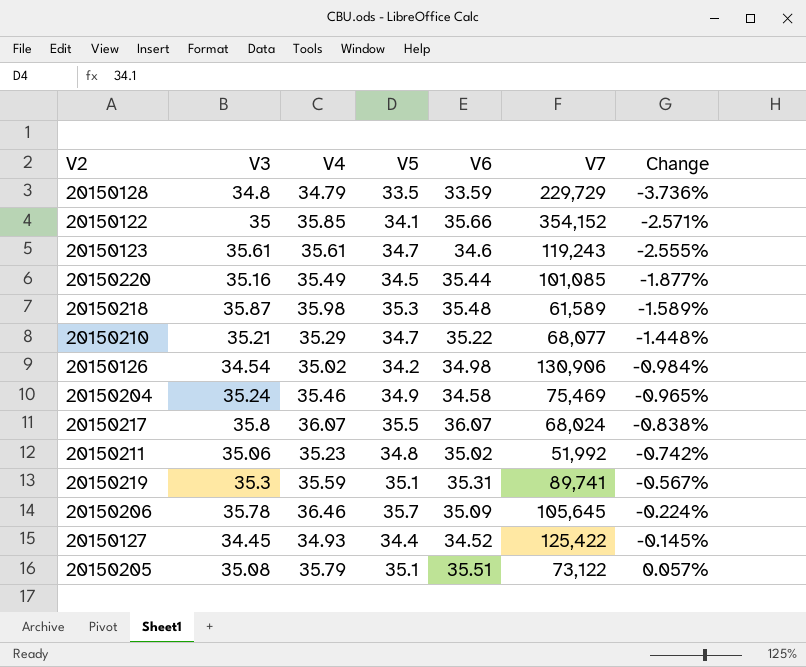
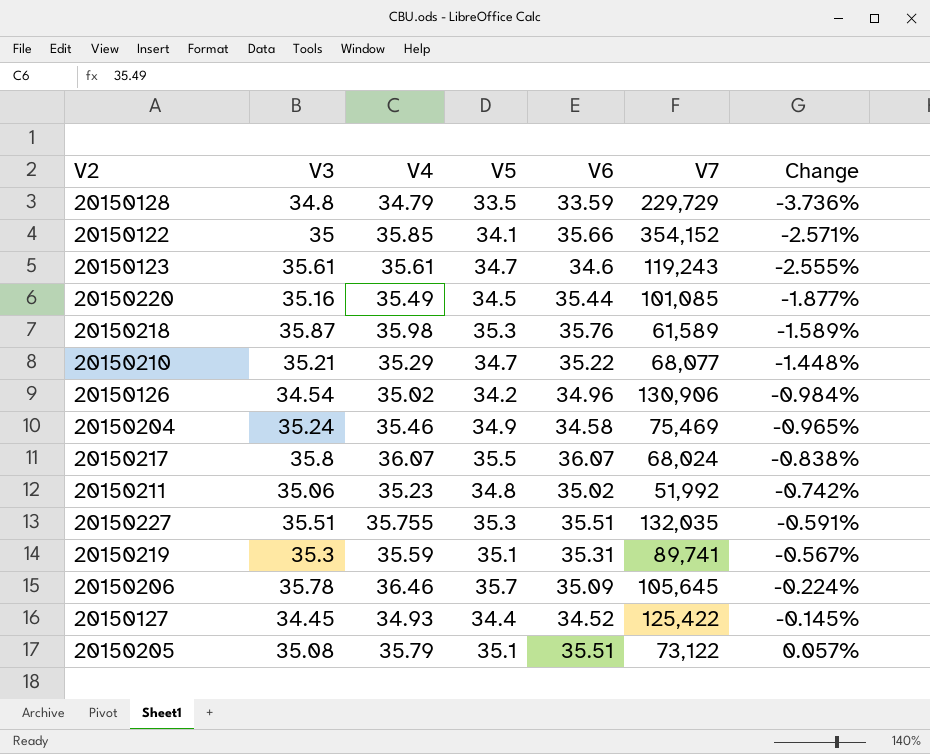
20150218 | V6: 35.48 -> 35.76
20150126 | V6: 34.98 -> 34.96
row 20150227: none -> 35.51 | 35.755 | 35.3 | 35.51 | 132,035 | -0.591%

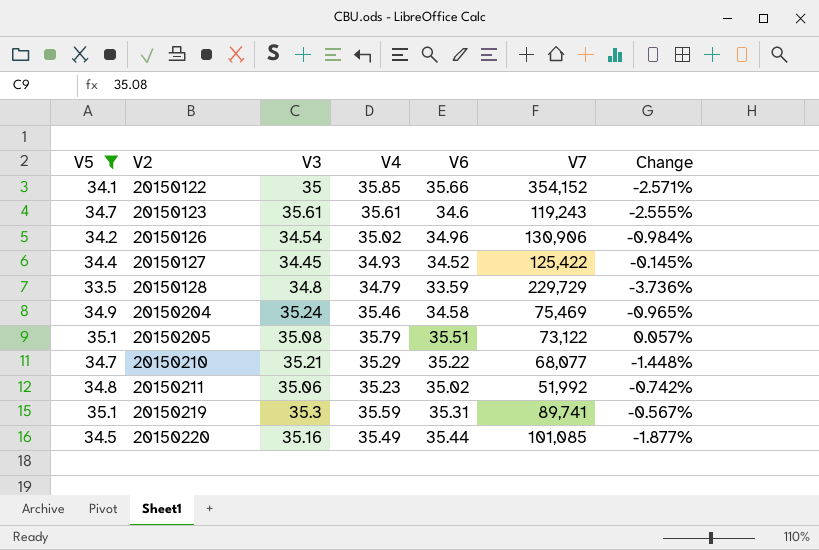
filter: none -> V5 <= 35.1
row order: Change ascending -> V2 ascending
column V5 | position: 4 -> 1

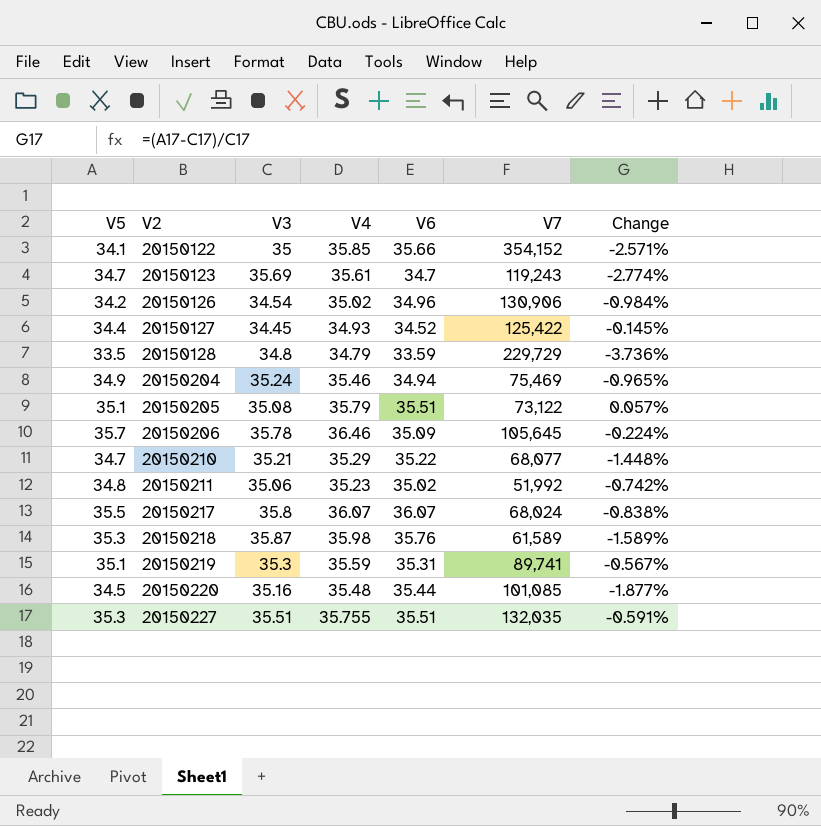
filter: V5 <= 35.1 -> none
20150123 | V3: 35.61 -> 35.69
20150123 | V6: 34.6 -> 34.7
20150123 | Change: -2.555% -> -2.774%
20150204 | V6: 34.58 -> 34.94
20150220 | V4: 35.49 -> 35.48

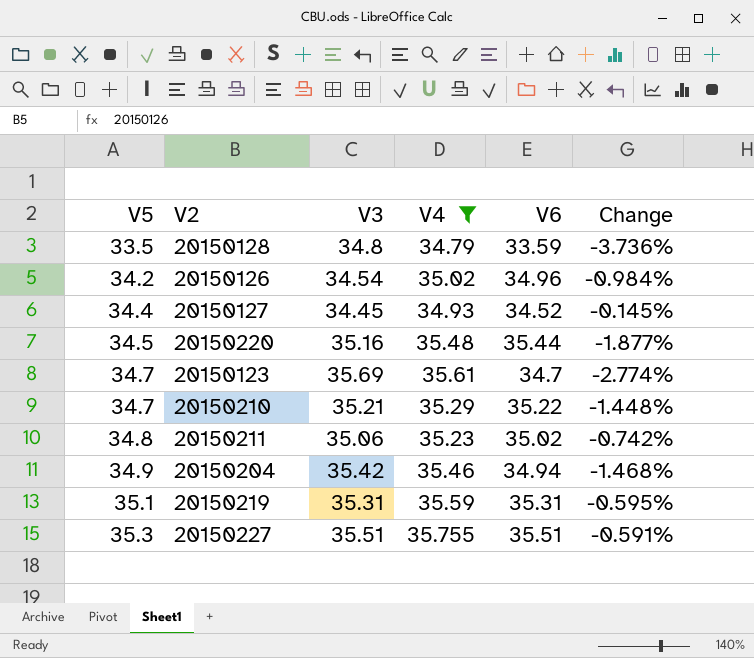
filter: none -> V4 <= 35.755
row order: V2 ascending -> V5 ascending
column V7 | position: 6 -> none
20150204 | V3: 35.24 -> 35.42
20150204 | Change: -0.965% -> -1.468%
20150219 | V3: 35.3 -> 35.31
20150219 | Change: -0.567% -> -0.595%

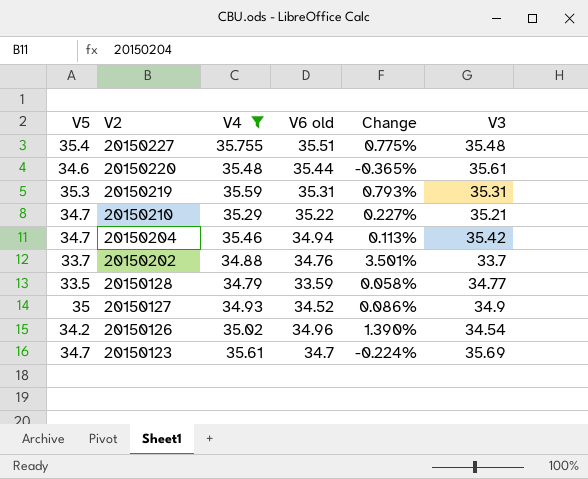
row order: V5 ascending -> V2 descending
column name: V6 -> V6 old
column Change | formula: ([V5] - [V3]) / [V3] -> ([V4] - [V3]) / [V3]
column V3 | position: 3 -> 6
row 20150211: 34.8 | 35.06 | 35.23 | 35.02 | -0.742% -> none
20150227 | V5: 35.3 -> 35.4
20150227 | V3: 35.51 -> 35.48
20150220 | V5: 34.5 -> 34.6
20150220 | V3: 35.16 -> 35.61
20150219 | V5: 35.1 -> 35.3
20150204 | V5: 34.9 -> 34.7
row 20150202: none -> 33.7 | 34.88 | 34.76 | 3.501% | 33.7
20150128 | V3: 34.8 -> 34.77
20150127 | V5: 34.4 -> 35
20150127 | V3: 34.45 -> 34.9

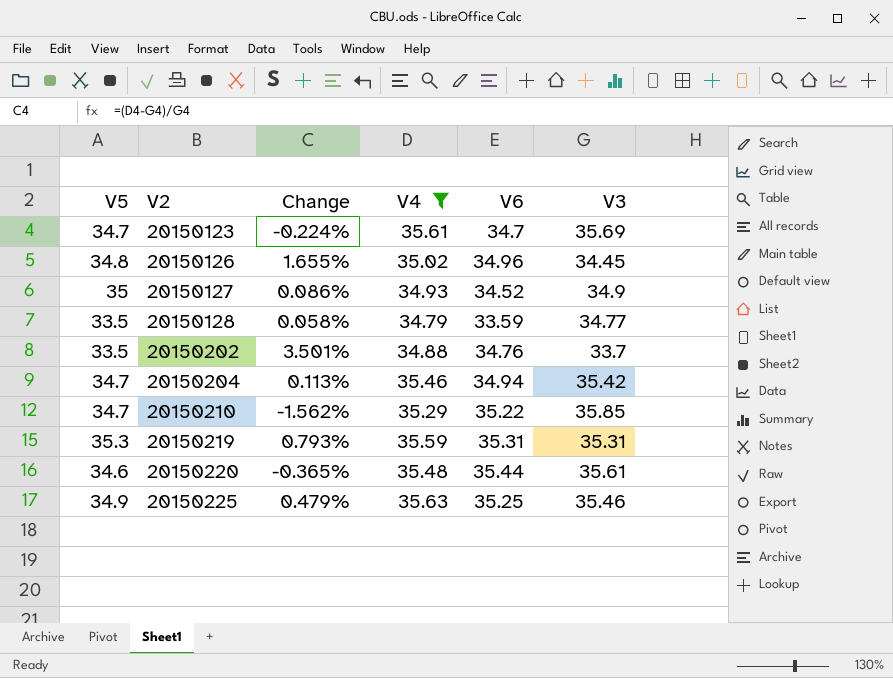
row order: V2 descending -> V2 ascending
column Change | position: 5 -> 3
column name: V6 old -> V6
row 20150227: 35.4 | 35.755 | 35.51 | 0.775% | 35.48 -> none
20150126 | V5: 34.2 -> 34.8
20150126 | Change: 1.390% -> 1.655%
20150126 | V3: 34.54 -> 34.45
20150202 | V5: 33.7 -> 33.5
20150210 | Change: 0.227% -> -1.562%
20150210 | V3: 35.21 -> 35.85
row 20150225: none -> 34.9 | 0.479% | 35.63 | 35.25 | 35.46

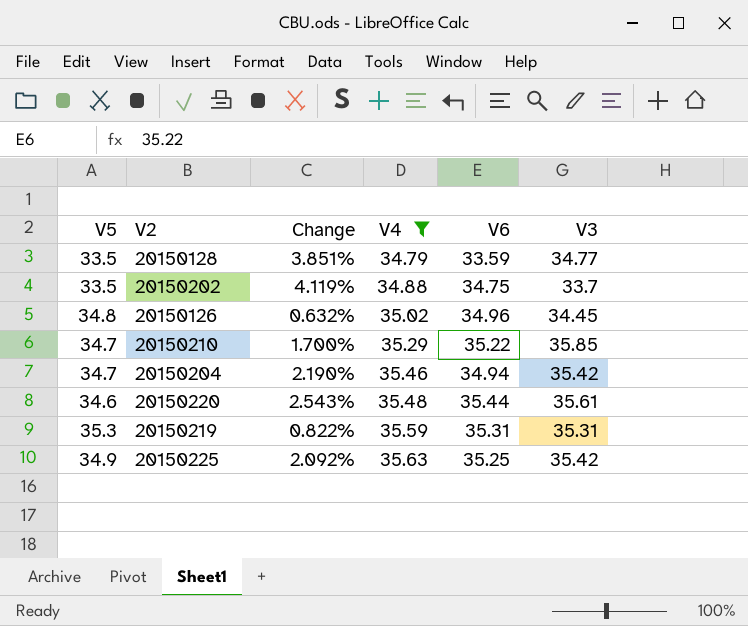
row order: V2 ascending -> V4 ascending
column Change | formula: ([V4] - [V3]) / [V3] -> ([V4] - [V5]) / [V5]
row 20150123: 34.7 | -0.224% | 35.61 | 34.7 | 35.69 -> none
row 20150127: 35 | 0.086% | 34.93 | 34.52 | 34.9 -> none
20150202 | V6: 34.76 -> 34.75
20150225 | V3: 35.46 -> 35.42

